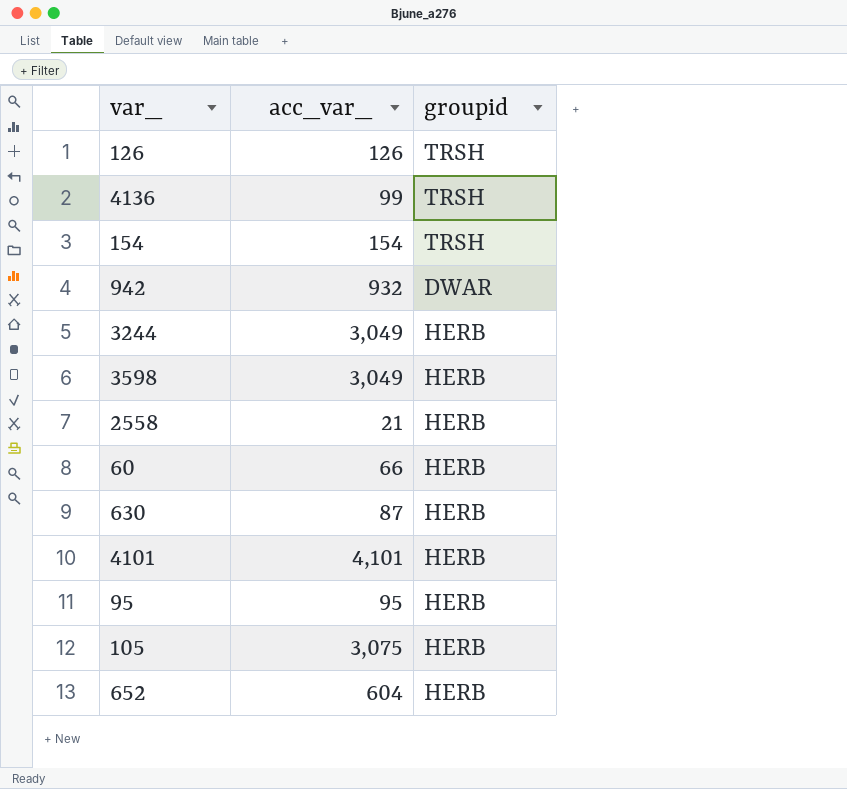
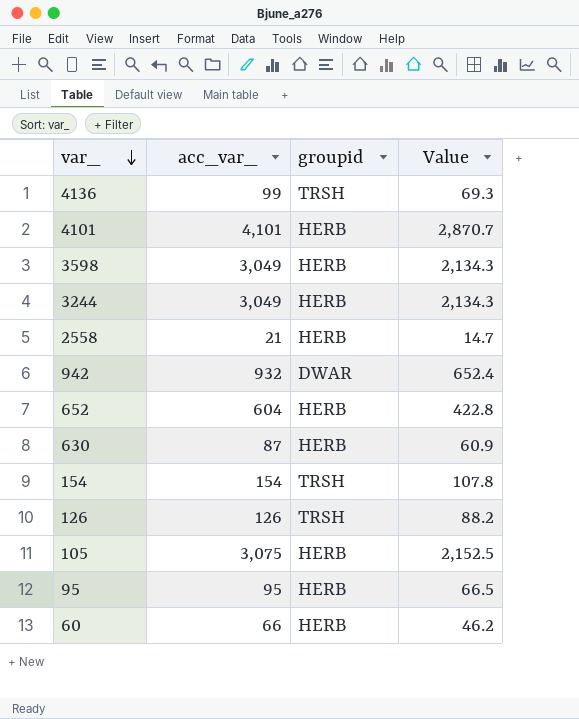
row order: none -> var_ descending
column Value | formula: none -> [acc_var_] * 0.7

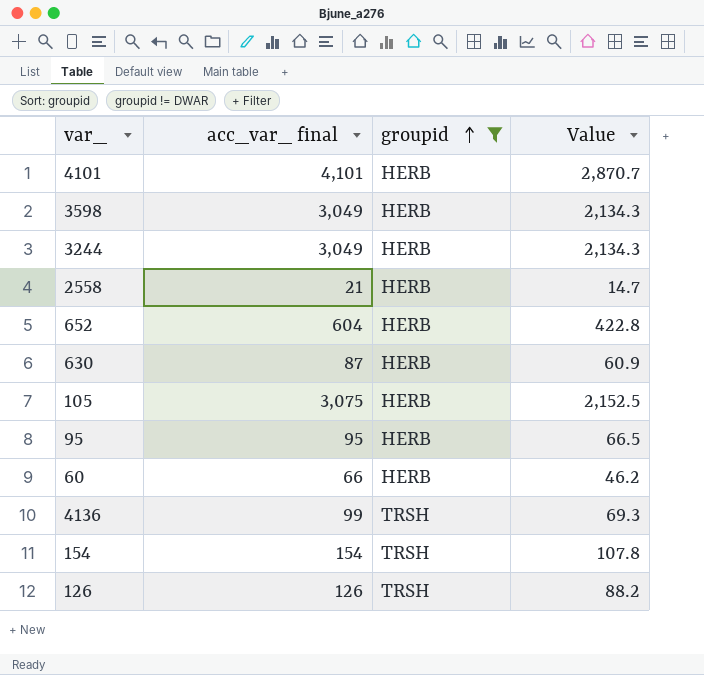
filter: none -> groupid != DWAR
row order: var_ descending -> groupid ascending
column name: acc_var_ -> acc_var_ final

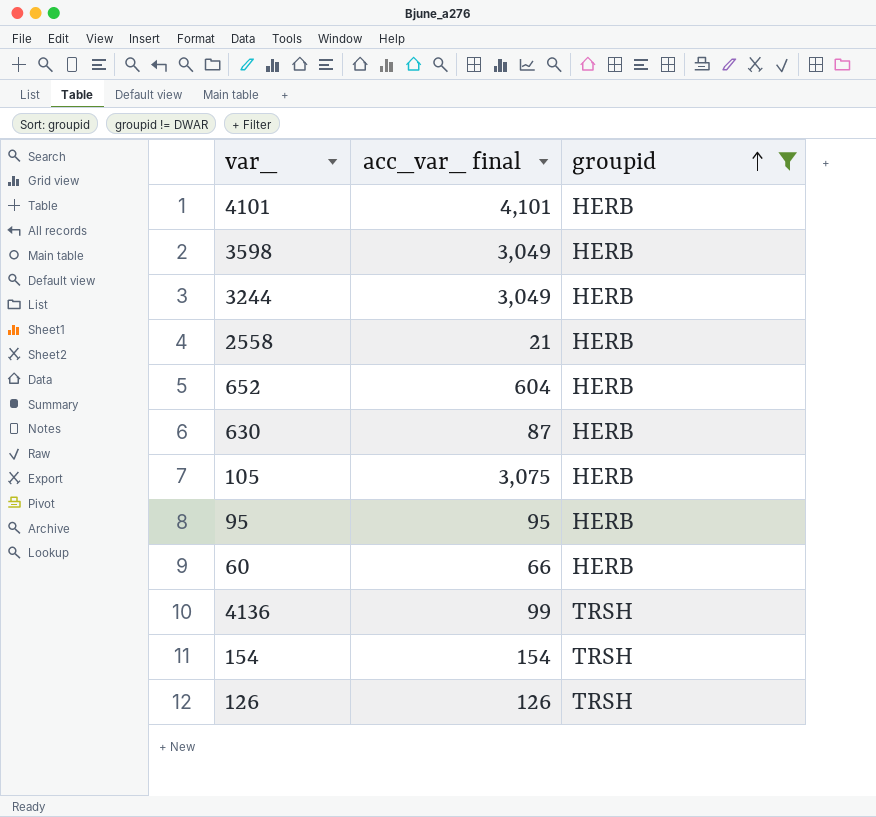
column Value | formula: [acc_var_ final] * 0.7 -> none

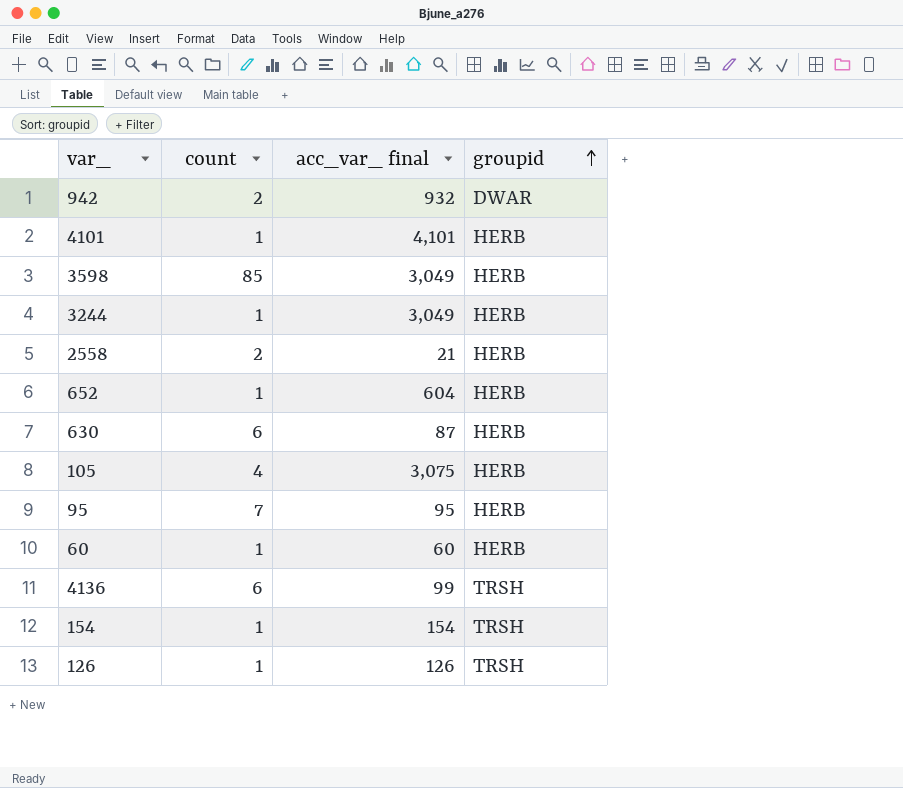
filter: groupid != DWAR -> none
column count | position: none -> 2
60 | acc_var_ final: 66 -> 60

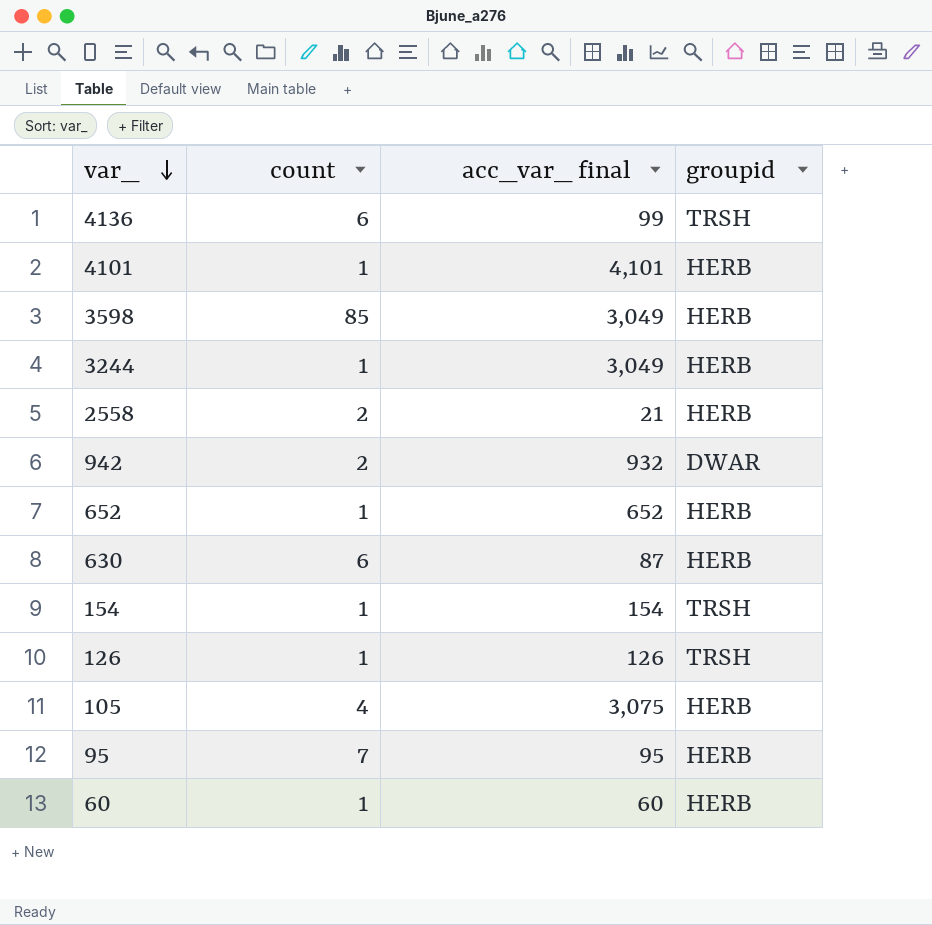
row order: groupid ascending -> var_ descending
652 | acc_var_ final: 604 -> 652

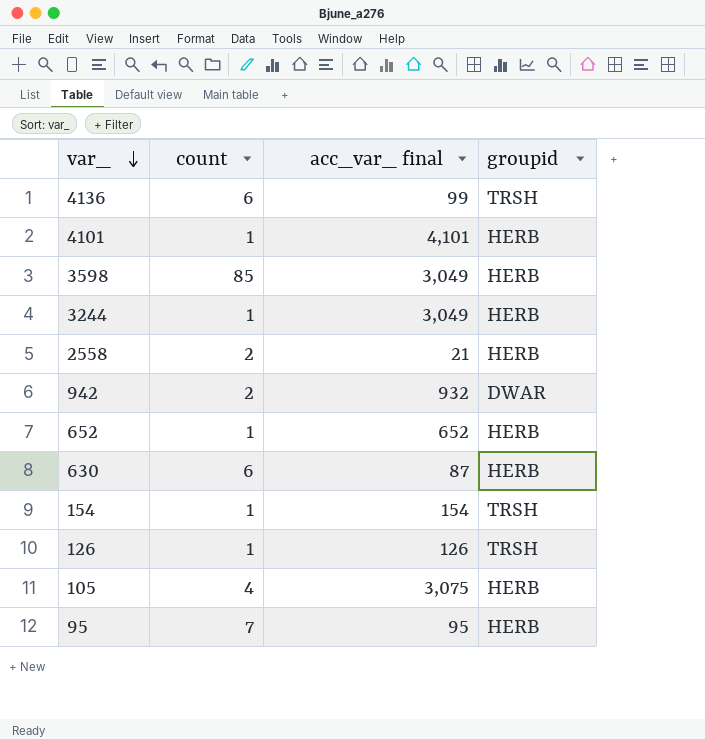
row 60: 1 | 60 | HERB -> none

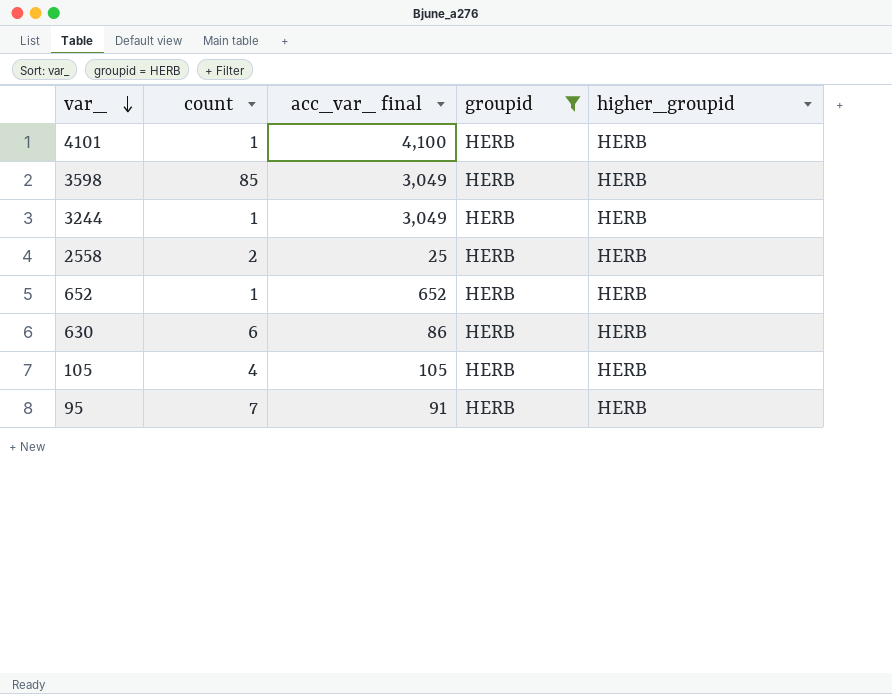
filter: none -> groupid = HERB
column higher_groupid | position: none -> 5
4101 | acc_var_ final: 4,101 -> 4,100
2558 | acc_var_ final: 21 -> 25
630 | acc_var_ final: 87 -> 86
105 | acc_var_ final: 3,075 -> 105
95 | acc_var_ final: 95 -> 91

